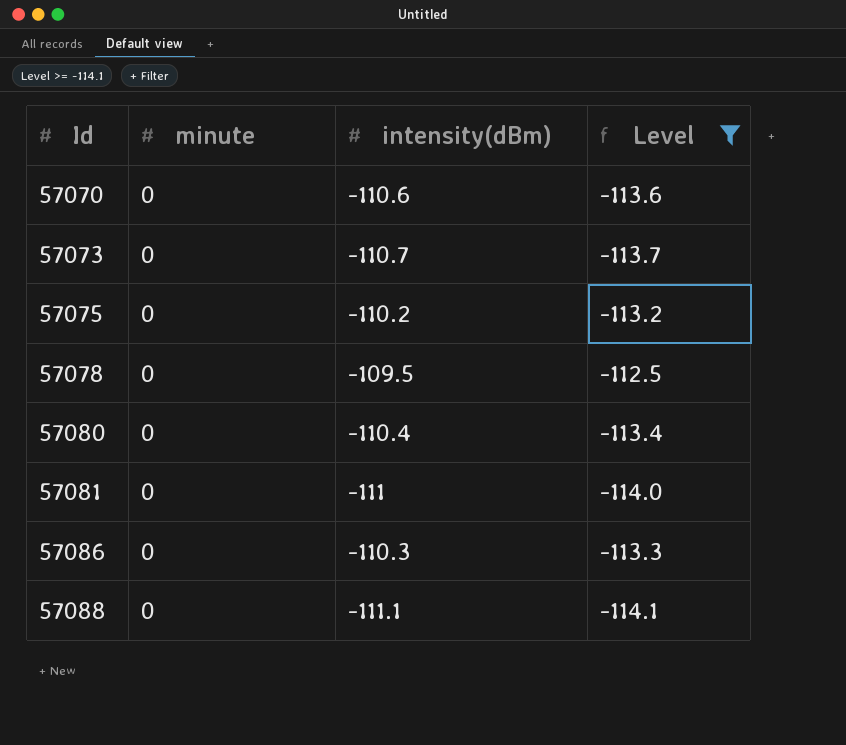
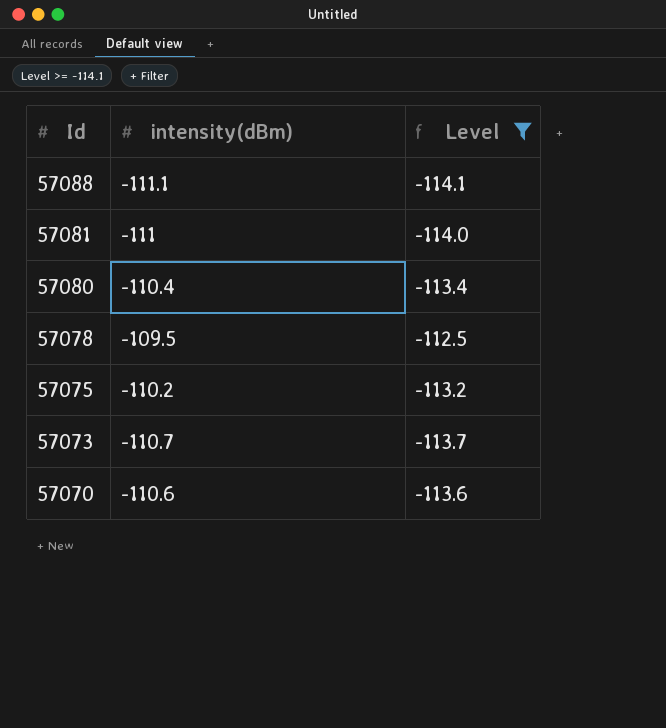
row order: Id ascending -> Id descending
column minute | position: 2 -> none
row 57086: 0 | -110.3 | -113.3 -> none

